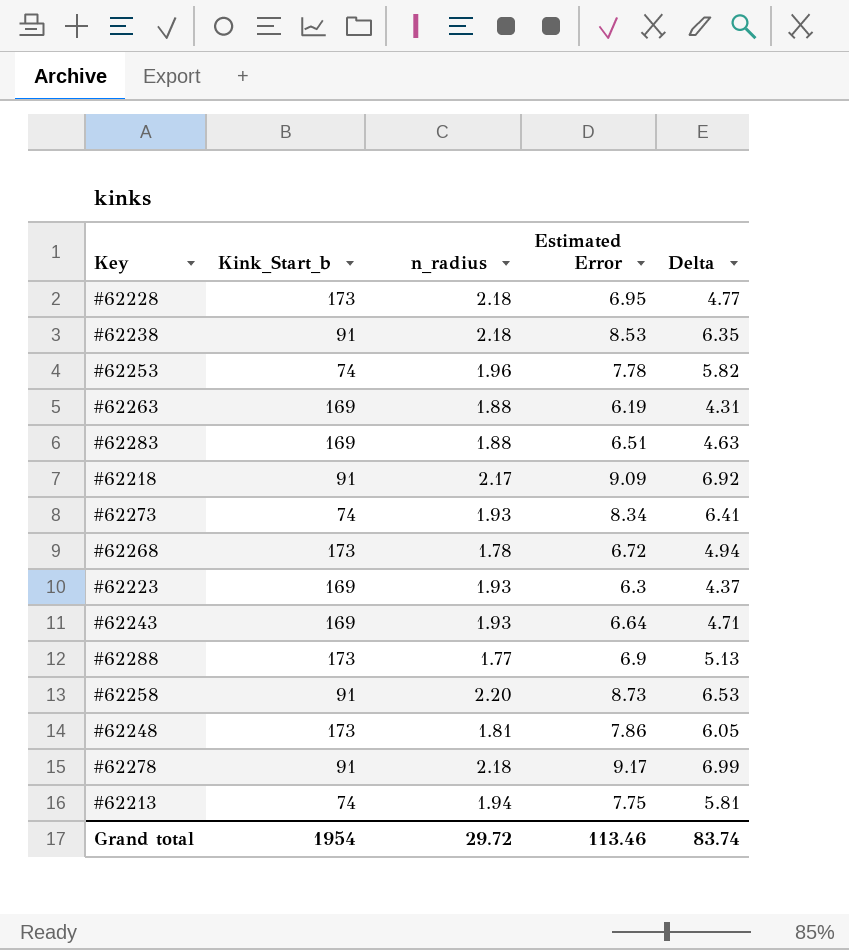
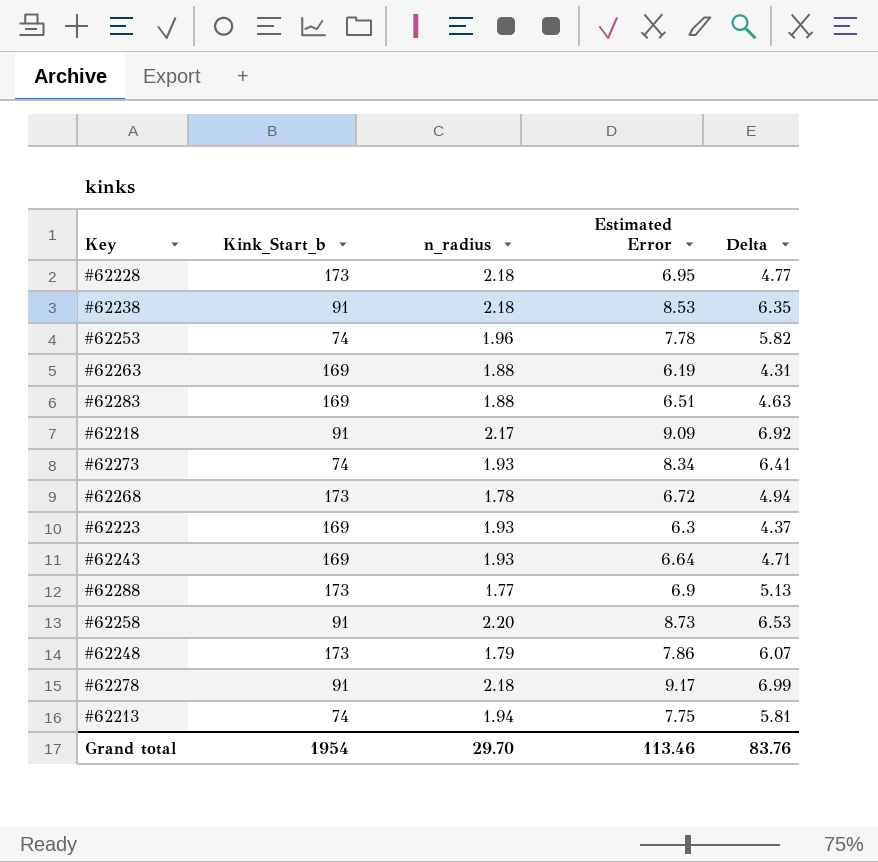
#62248 | n_radius: 1.81 -> 1.79
#62248 | Delta: 6.05 -> 6.07
Grand total | n_radius: 29.72 -> 29.70
Grand total | Delta: 83.74 -> 83.76

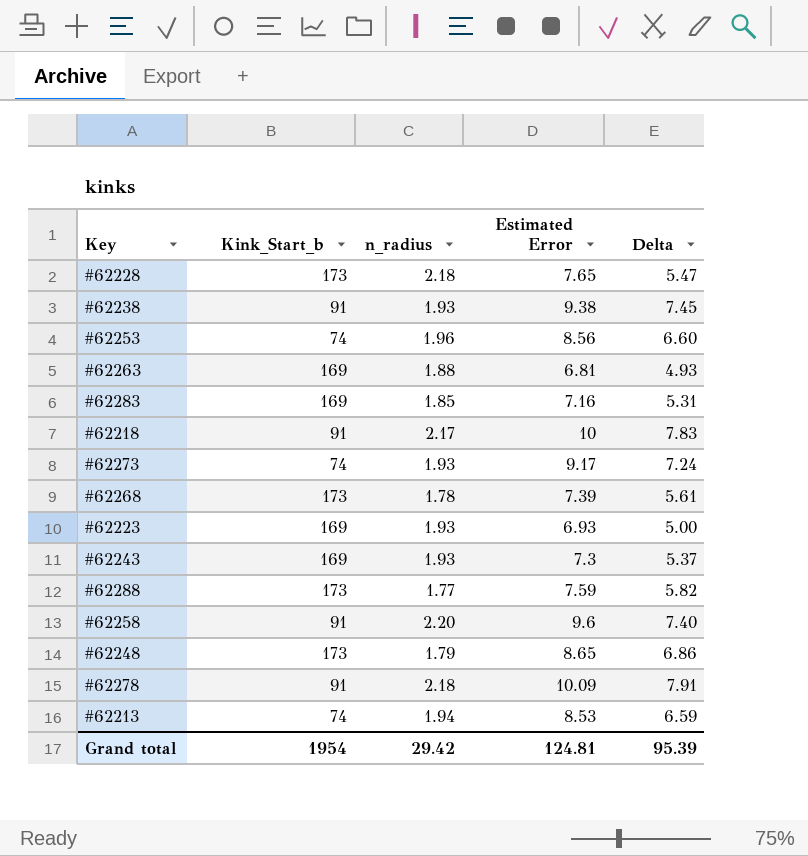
#62228 | Estimated Error: 6.95 -> 7.65
#62228 | Delta: 4.77 -> 5.47
#62238 | n_radius: 2.18 -> 1.93
#62238 | Estimated Error: 8.53 -> 9.38
#62238 | Delta: 6.35 -> 7.45
#62253 | Estimated Error: 7.78 -> 8.56
#62253 | Delta: 5.82 -> 6.60
#62263 | Estimated Error: 6.19 -> 6.81
#62263 | Delta: 4.31 -> 4.93
#62283 | n_radius: 1.88 -> 1.85
#62283 | Estimated Error: 6.51 -> 7.16
#62283 | Delta: 4.63 -> 5.31
#62218 | Estimated Error: 9.09 -> 10
#62218 | Delta: 6.92 -> 7.83
#62273 | Estimated Error: 8.34 -> 9.17
#62273 | Delta: 6.41 -> 7.24
#62268 | Estimated Error: 6.72 -> 7.39
#62268 | Delta: 4.94 -> 5.61
#62223 | Estimated Error: 6.3 -> 6.93
#62223 | Delta: 4.37 -> 5.00
#62243 | Estimated Error: 6.64 -> 7.3
#62243 | Delta: 4.71 -> 5.37
#62288 | Estimated Error: 6.9 -> 7.59
#62288 | Delta: 5.13 -> 5.82
#62258 | Estimated Error: 8.73 -> 9.6
#62258 | Delta: 6.53 -> 7.40
#62248 | Estimated Error: 7.86 -> 8.65
#62248 | Delta: 6.07 -> 6.86
#62278 | Estimated Error: 9.17 -> 10.09
#62278 | Delta: 6.99 -> 7.91
#62213 | Estimated Error: 7.75 -> 8.53
#62213 | Delta: 5.81 -> 6.59
Grand total | n_radius: 29.70 -> 29.42
Grand total | Estimated Error: 113.46 -> 124.81
Grand total | Delta: 83.76 -> 95.39

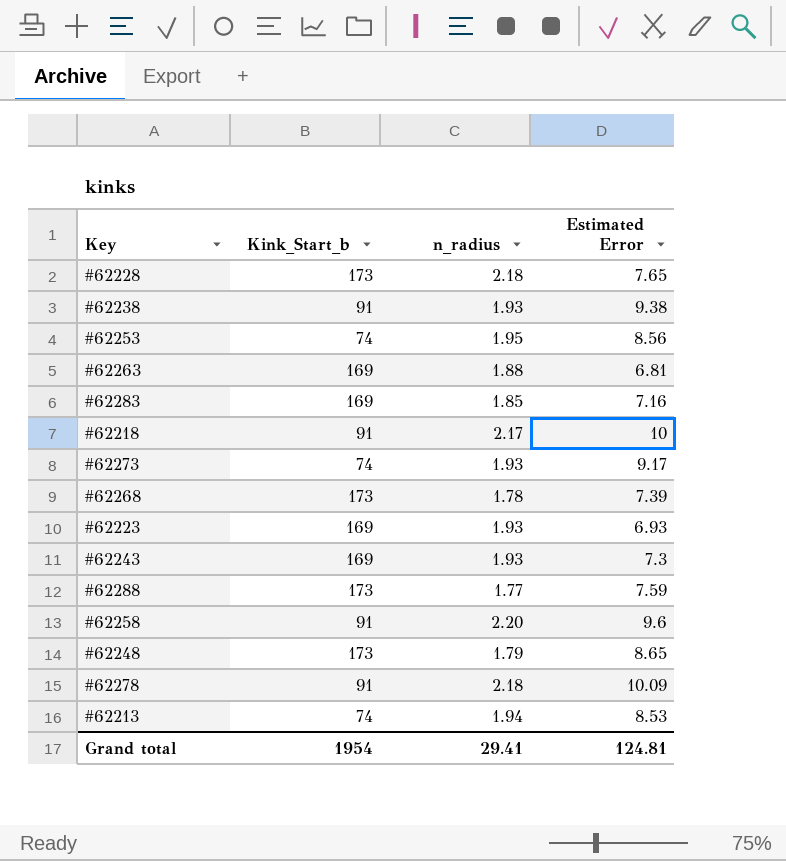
column Delta | formula: [Estimated Error] - [n_radius] -> none
#62253 | n_radius: 1.96 -> 1.95
Grand total | n_radius: 29.42 -> 29.41

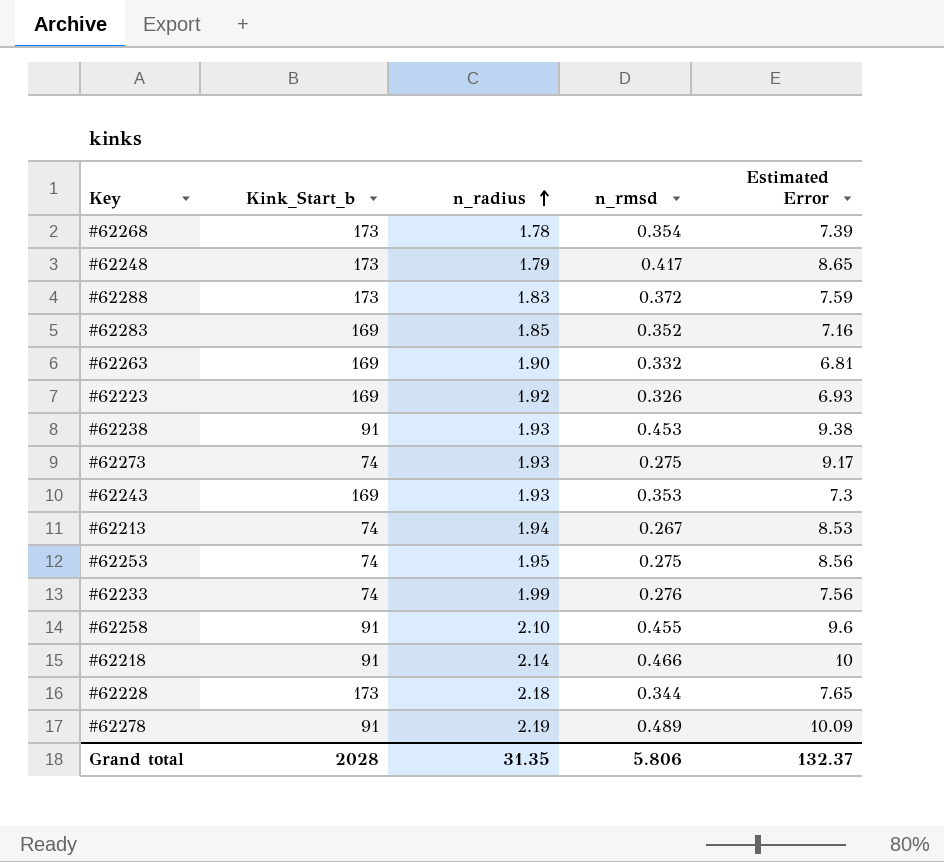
row order: none -> n_radius ascending
column n_rmsd | position: none -> 4
#62288 | n_radius: 1.77 -> 1.83
#62263 | n_radius: 1.88 -> 1.90
#62223 | n_radius: 1.93 -> 1.92
row #62233: none -> 74 | 1.99 | 0.276 | 7.56
#62258 | n_radius: 2.20 -> 2.10
#62218 | n_radius: 2.17 -> 2.14
#62278 | n_radius: 2.18 -> 2.19
Grand total | Kink_Start_b: 1954 -> 2028
Grand total | n_radius: 29.41 -> 31.35
Grand total | Estimated Error: 124.81 -> 132.37

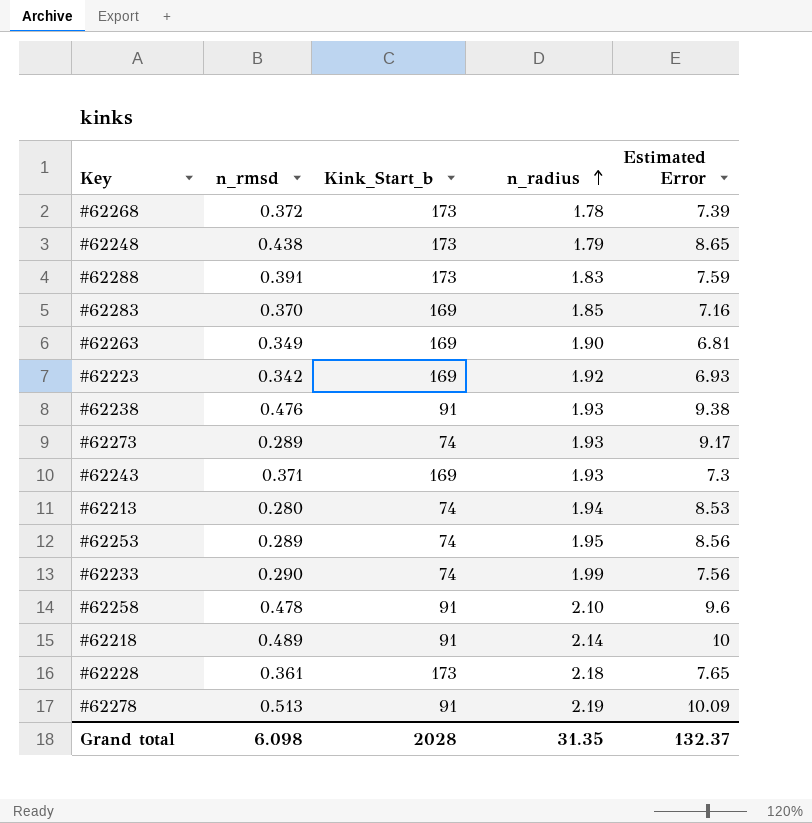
column n_rmsd | position: 4 -> 2
#62268 | n_rmsd: 0.354 -> 0.372
#62248 | n_rmsd: 0.417 -> 0.438
#62288 | n_rmsd: 0.372 -> 0.391
#62283 | n_rmsd: 0.352 -> 0.370
#62263 | n_rmsd: 0.332 -> 0.349
#62223 | n_rmsd: 0.326 -> 0.342
#62238 | n_rmsd: 0.453 -> 0.476
#62273 | n_rmsd: 0.275 -> 0.289
#62243 | n_rmsd: 0.353 -> 0.371
#62213 | n_rmsd: 0.267 -> 0.280
#62253 | n_rmsd: 0.275 -> 0.289
#62233 | n_rmsd: 0.276 -> 0.290
#62258 | n_rmsd: 0.455 -> 0.478
#62218 | n_rmsd: 0.466 -> 0.489
#62228 | n_rmsd: 0.344 -> 0.361
#62278 | n_rmsd: 0.489 -> 0.513
Grand total | n_rmsd: 5.806 -> 6.098

